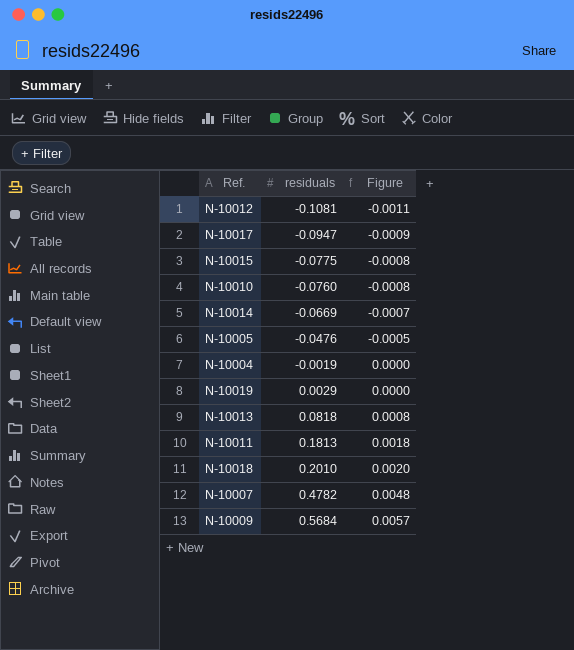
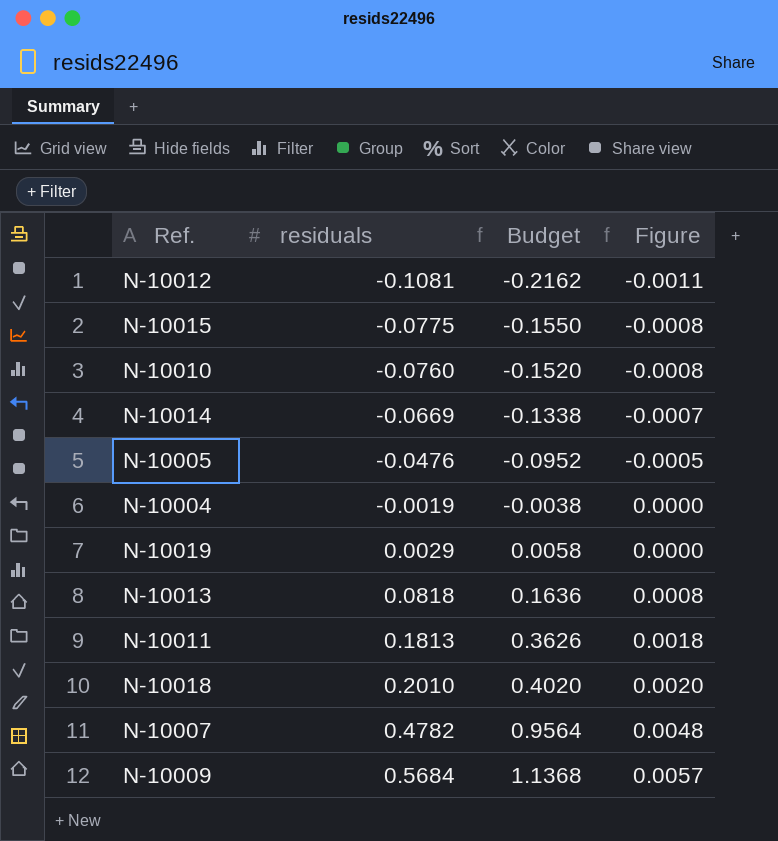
column Budget | formula: none -> [residuals] * 2
row N-10017: -0.0947 | -0.0009 -> none

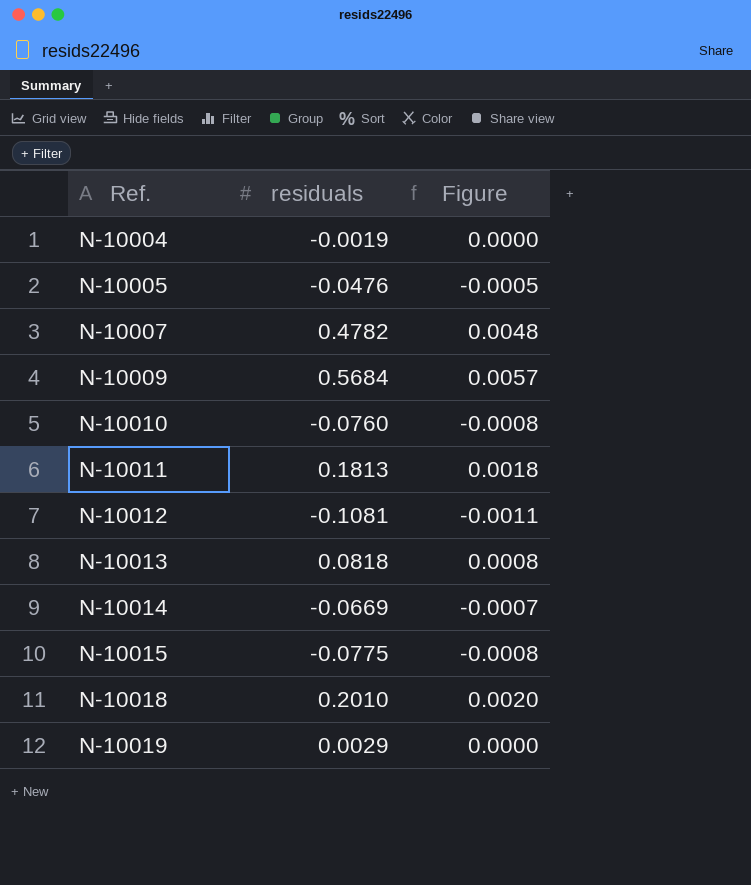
row order: residuals ascending -> Ref. ascending
column Budget | formula: [residuals] * 2 -> none

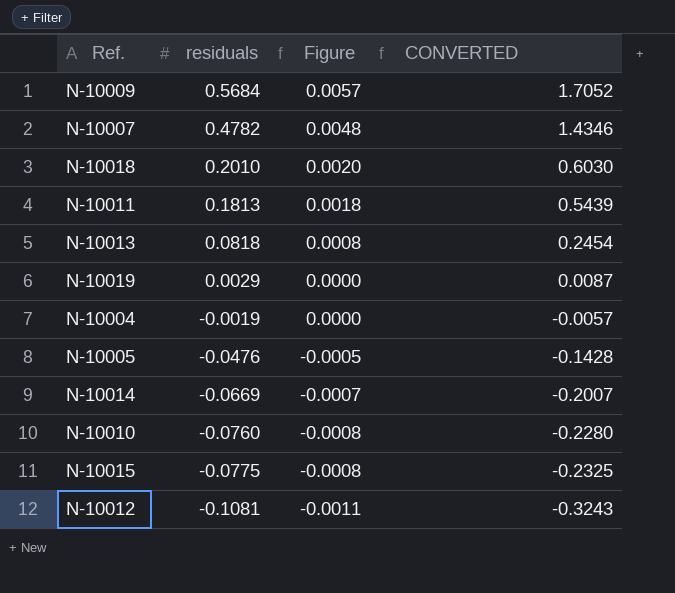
row order: Ref. ascending -> residuals descending
column CONVERTED | formula: none -> [residuals] * 3

